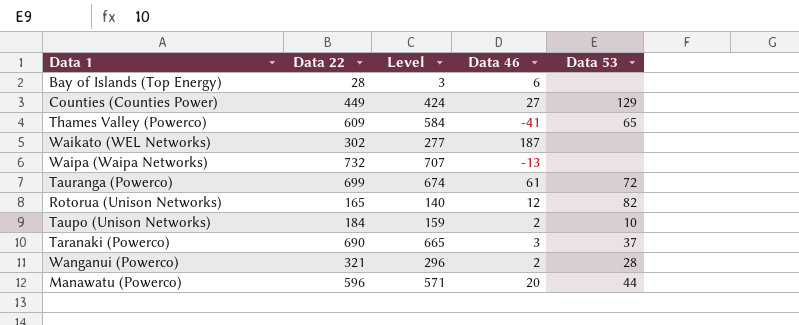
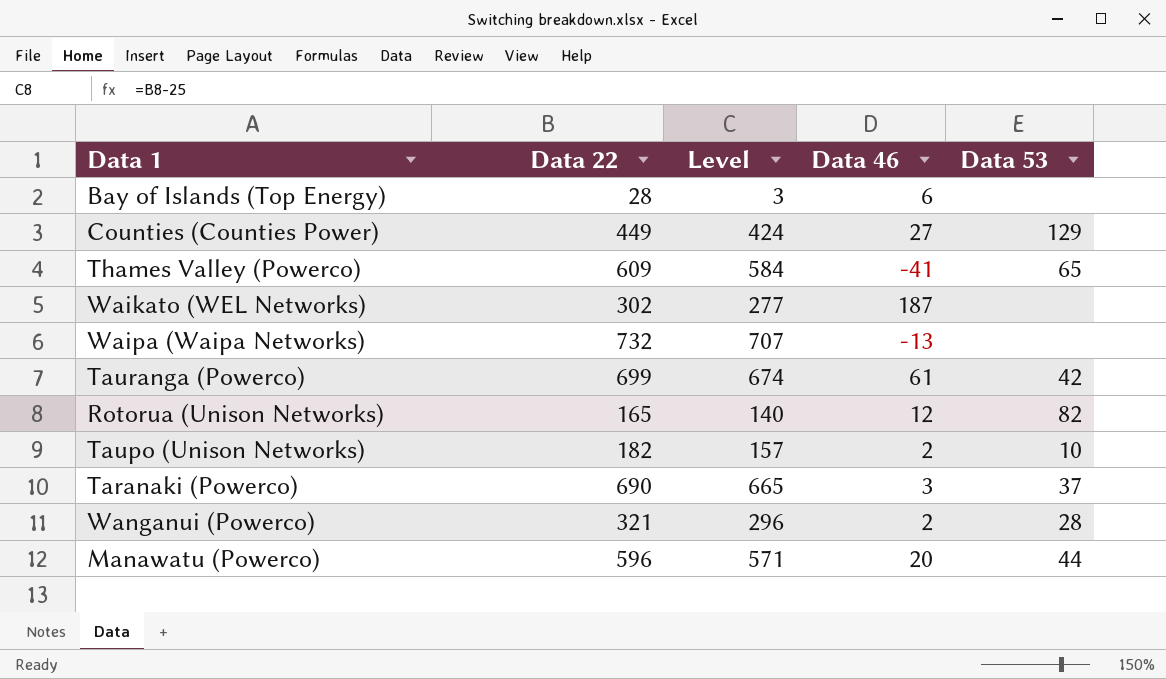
Tauranga (Powerco) | Data 53: 72 -> 42
Taupo (Unison Networks) | Data 22: 184 -> 182
Taupo (Unison Networks) | Level: 159 -> 157

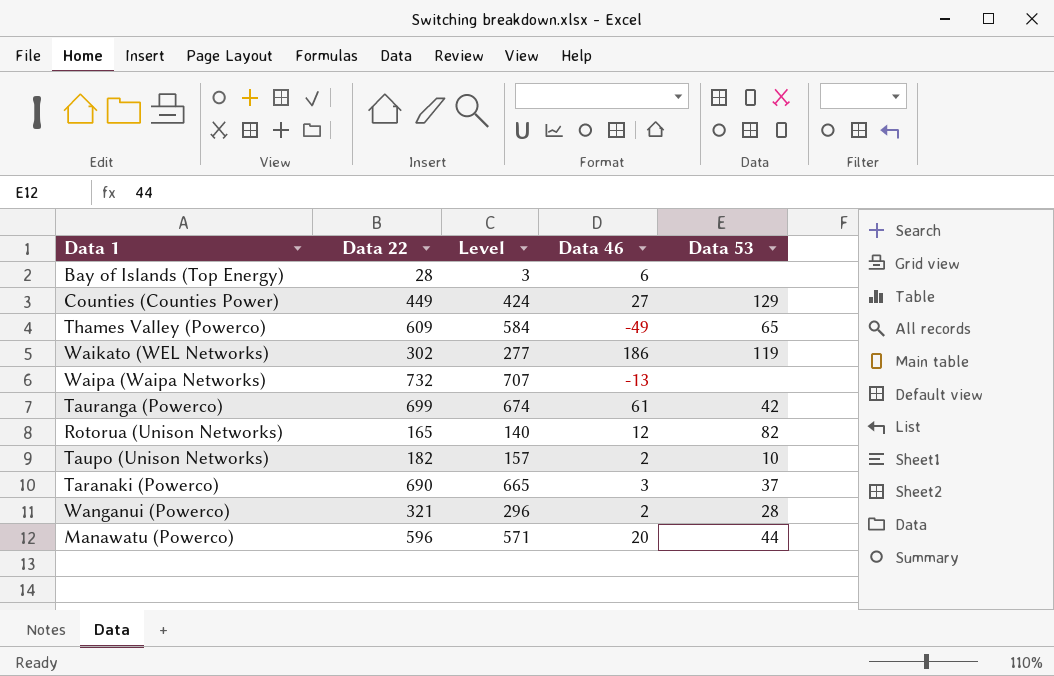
Thames Valley (Powerco) | Data 46: -41 -> -49
Waikato (WEL Networks) | Data 46: 187 -> 186
Waikato (WEL Networks) | Data 53: none -> 119

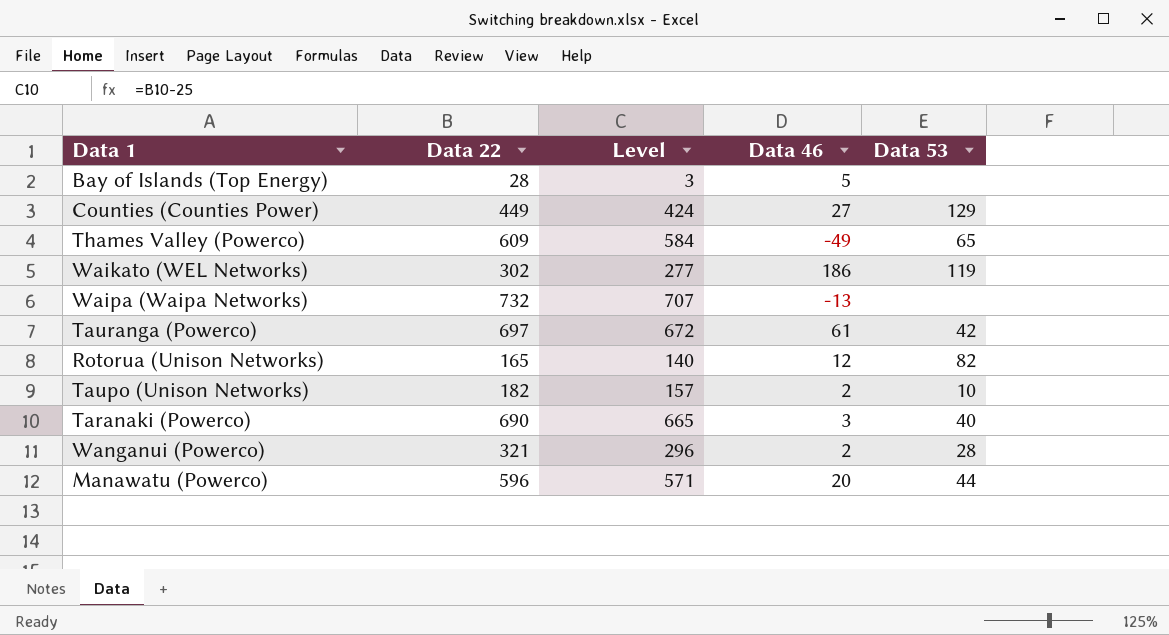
Bay of Islands (Top Energy) | Data 46: 6 -> 5
Tauranga (Powerco) | Data 22: 699 -> 697
Tauranga (Powerco) | Level: 674 -> 672
Taranaki (Powerco) | Data 53: 37 -> 40

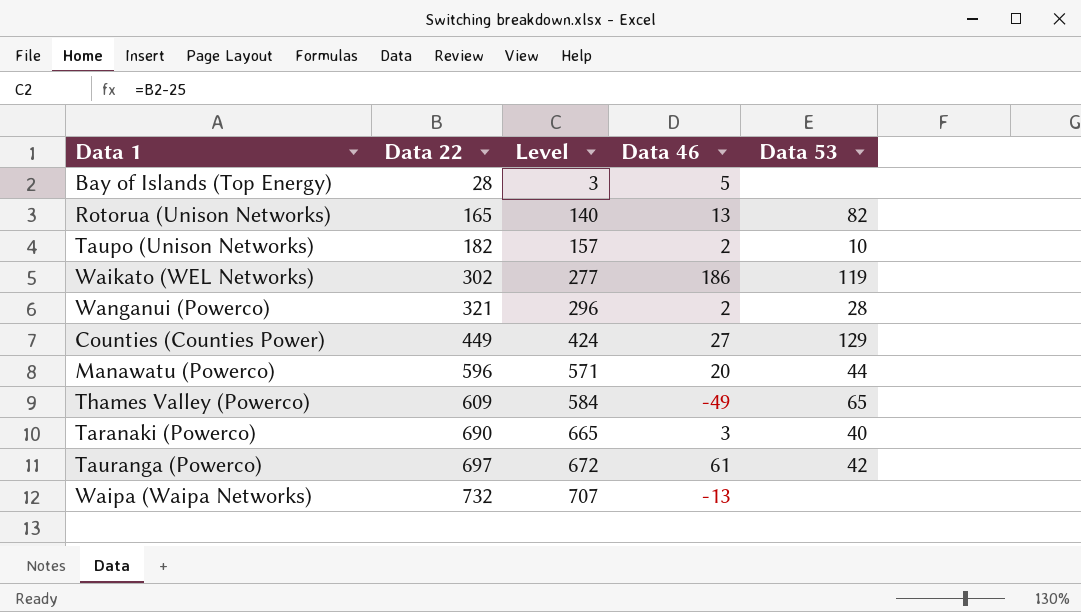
row order: none -> Data 22 ascending
Rotorua (Unison Networks) | Data 46: 12 -> 13

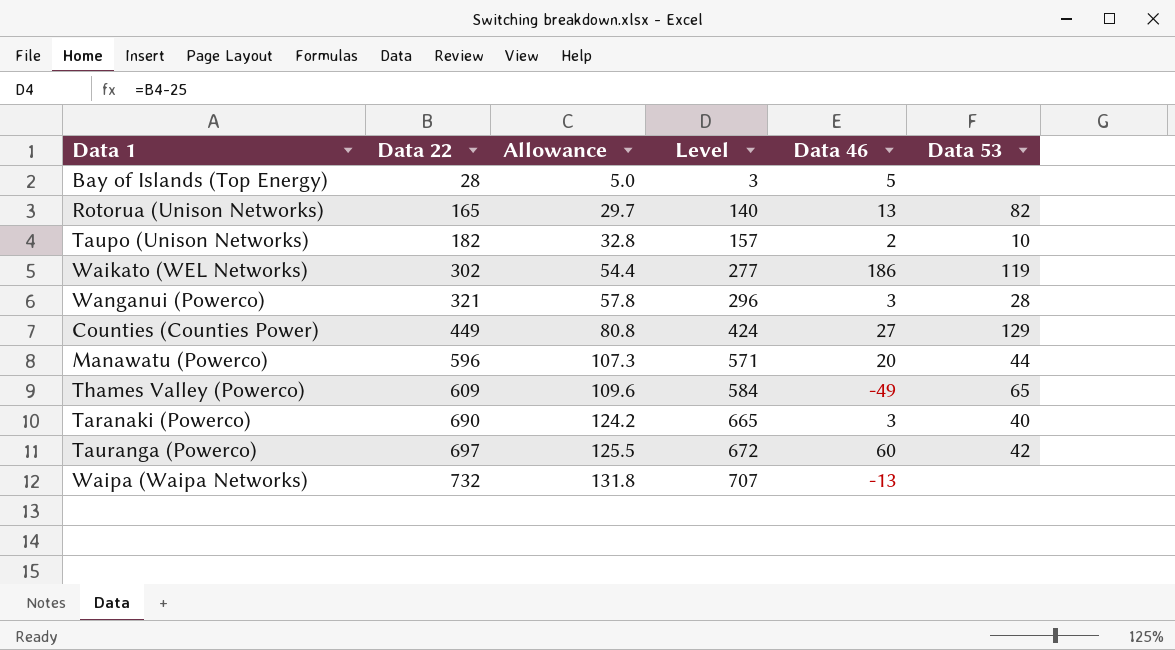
column Allowance | formula: none -> [Data 22] * 0.18
Wanganui (Powerco) | Data 46: 2 -> 3
Tauranga (Powerco) | Data 46: 61 -> 60

